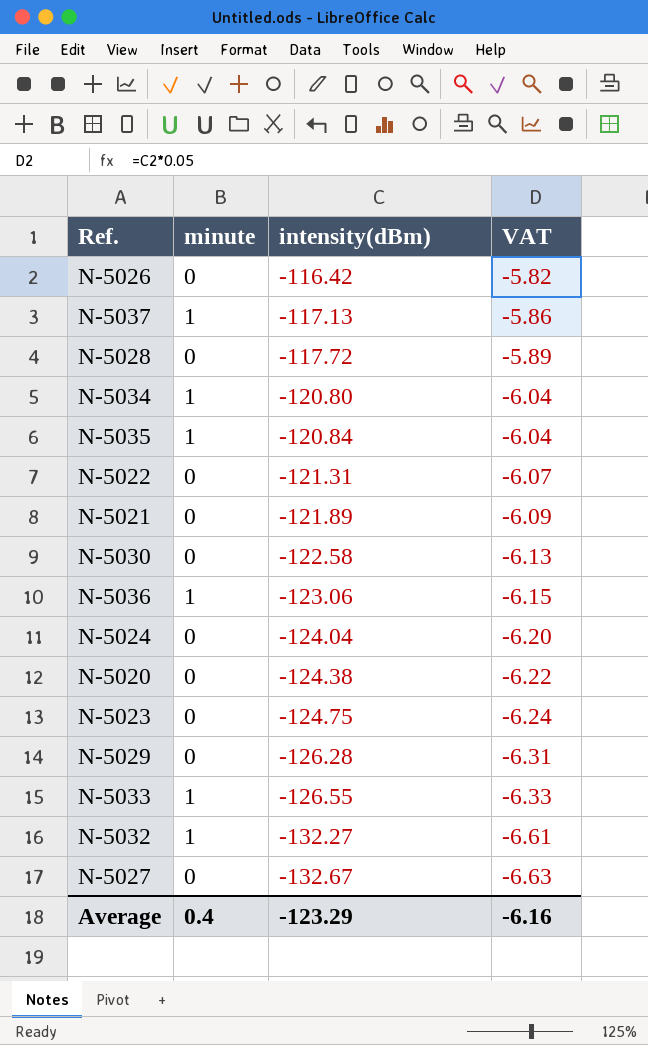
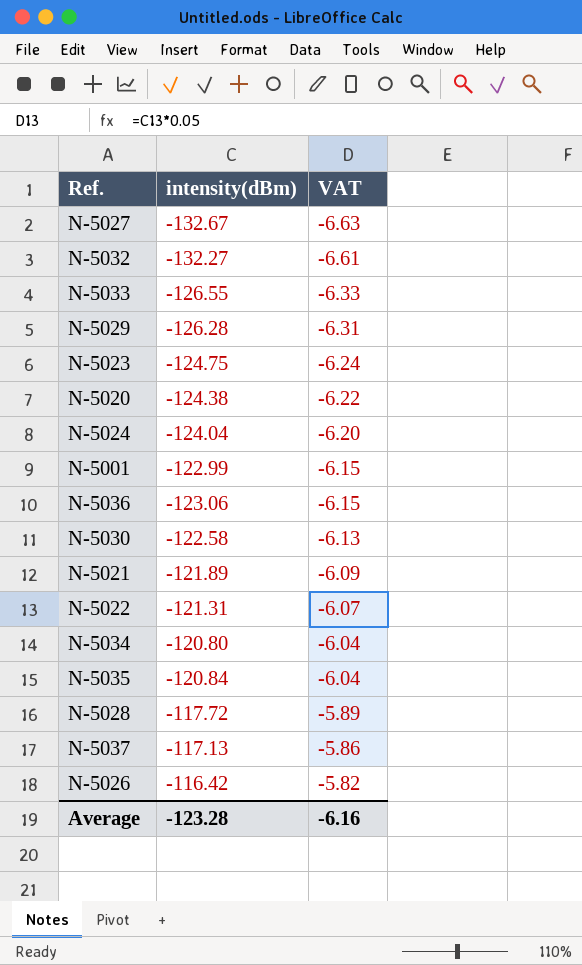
row order: intensity(dBm) descending -> VAT ascending
column minute | position: 2 -> none
row N-5001: none -> -122.99 | -6.15
Average | intensity(dBm): -123.29 -> -123.28

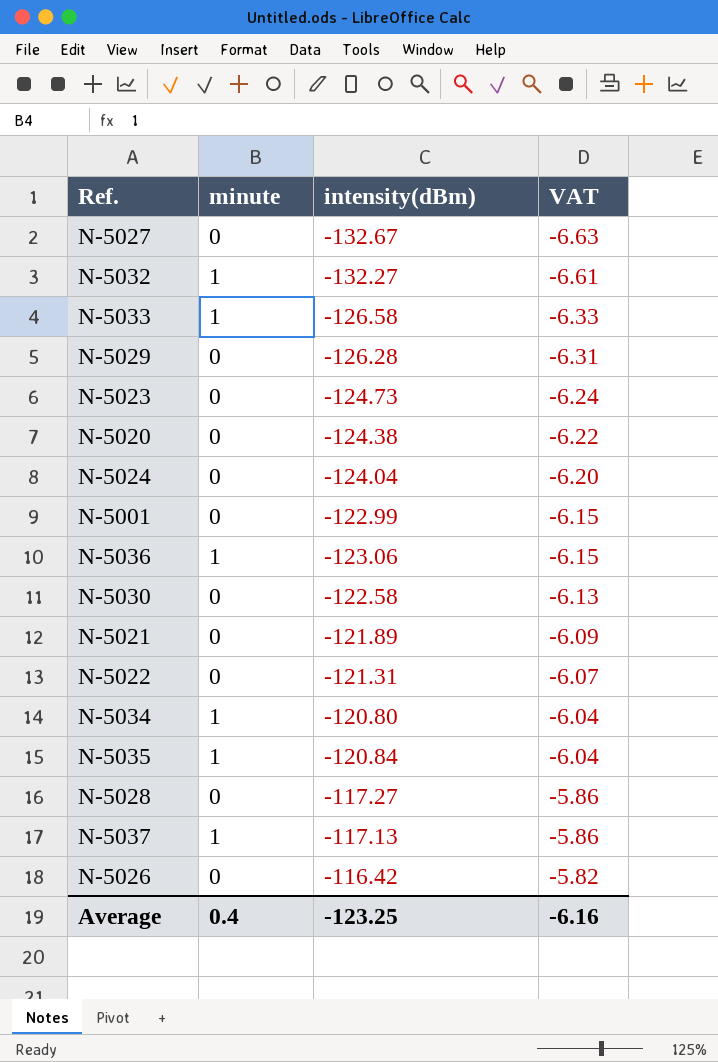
column minute | position: none -> 2
N-5033 | intensity(dBm): -126.55 -> -126.58
N-5023 | intensity(dBm): -124.75 -> -124.73
N-5028 | intensity(dBm): -117.72 -> -117.27
N-5028 | VAT: -5.89 -> -5.86
Average | intensity(dBm): -123.28 -> -123.25

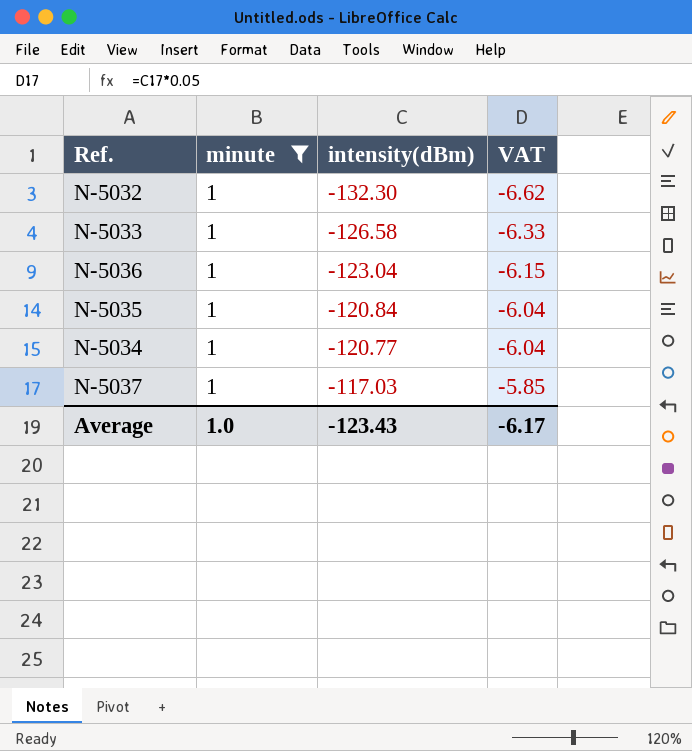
filter: none -> minute = 1
row order: VAT ascending -> intensity(dBm) ascending
N-5032 | intensity(dBm): -132.27 -> -132.30
N-5032 | VAT: -6.61 -> -6.62
N-5036 | intensity(dBm): -123.06 -> -123.04
N-5034 | intensity(dBm): -120.80 -> -120.77
N-5037 | intensity(dBm): -117.13 -> -117.03
N-5037 | VAT: -5.86 -> -5.85
Average | minute: 0.4 -> 1.0
Average | intensity(dBm): -123.25 -> -123.43
Average | VAT: -6.16 -> -6.17

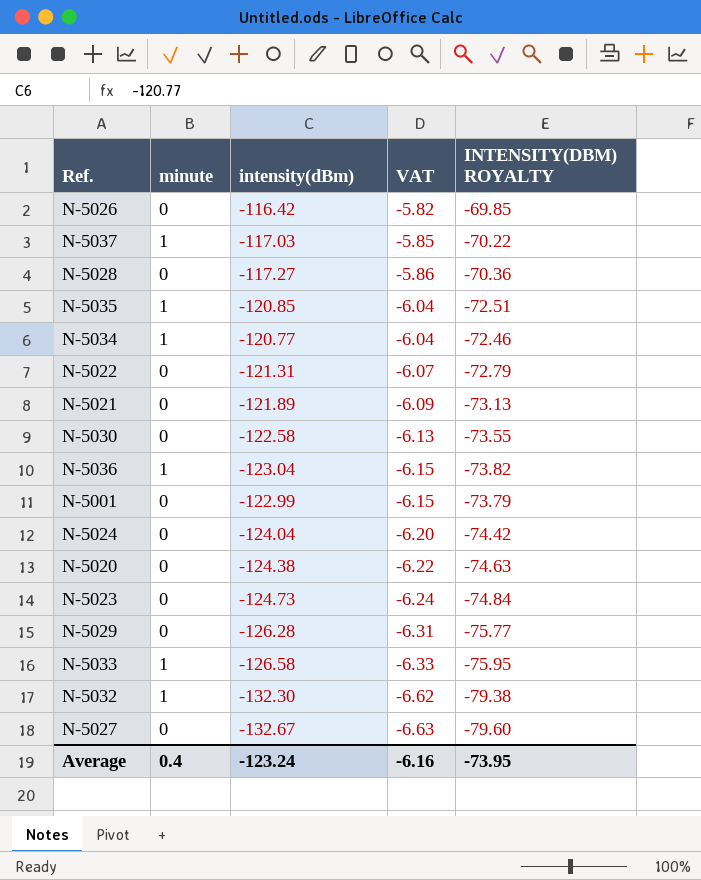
filter: minute = 1 -> none
row order: intensity(dBm) ascending -> VAT descending
column INTENSITY(DBM) ROYALTY | formula: none -> [intensity(dBm)] * 0.6
N-5035 | intensity(dBm): -120.84 -> -120.85
Average | minute: 1.0 -> 0.4
Average | intensity(dBm): -123.43 -> -123.24
Average | VAT: -6.17 -> -6.16

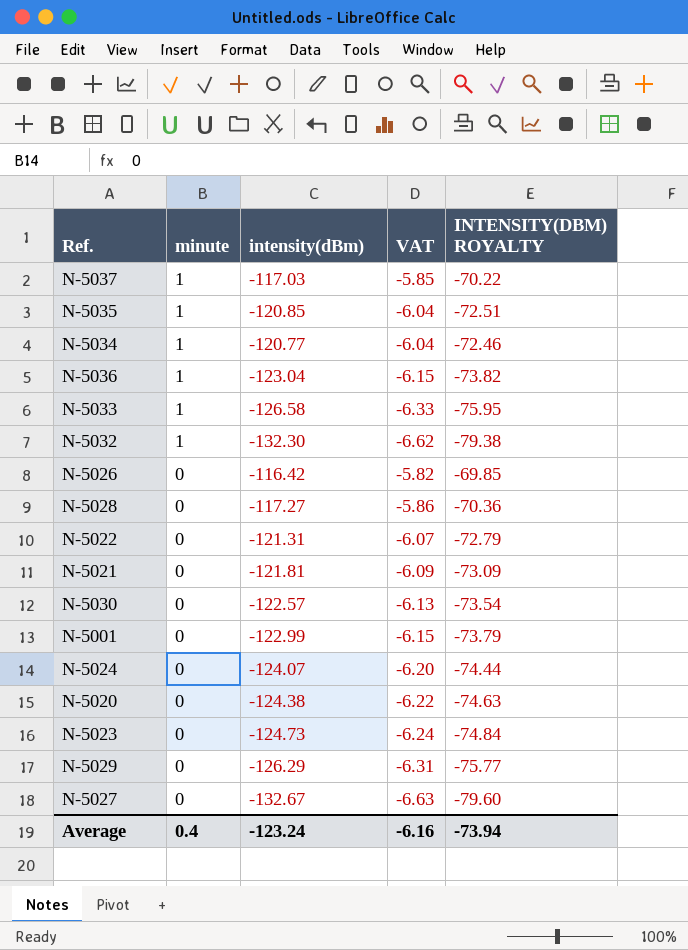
row order: VAT descending -> minute descending
N-5021 | intensity(dBm): -121.89 -> -121.81
N-5021 | INTENSITY(DBM) ROYALTY: -73.13 -> -73.09
N-5030 | intensity(dBm): -122.58 -> -122.57
N-5030 | INTENSITY(DBM) ROYALTY: -73.55 -> -73.54
N-5024 | intensity(dBm): -124.04 -> -124.07
N-5024 | INTENSITY(DBM) ROYALTY: -74.42 -> -74.44
N-5029 | intensity(dBm): -126.28 -> -126.29
Average | INTENSITY(DBM) ROYALTY: -73.95 -> -73.94

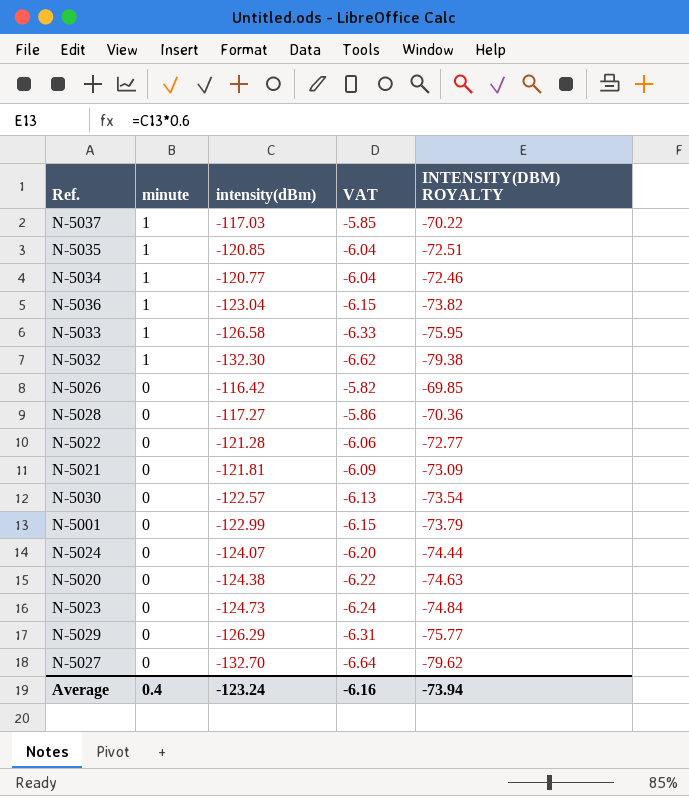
N-5022 | intensity(dBm): -121.31 -> -121.28
N-5022 | VAT: -6.07 -> -6.06
N-5022 | INTENSITY(DBM) ROYALTY: -72.79 -> -72.77
N-5027 | intensity(dBm): -132.67 -> -132.70
N-5027 | VAT: -6.63 -> -6.64
N-5027 | INTENSITY(DBM) ROYALTY: -79.60 -> -79.62

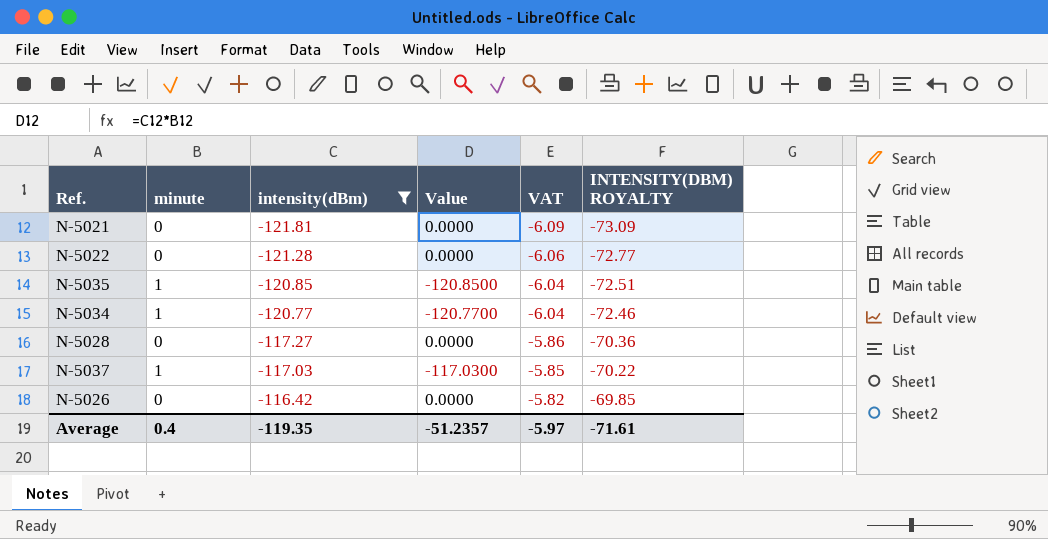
filter: none -> intensity(dBm) >= -121.81
row order: minute descending -> intensity(dBm) ascending
column Value | formula: none -> [minute] * [intensity(dBm)]
Average | intensity(dBm): -123.24 -> -119.35
Average | VAT: -6.16 -> -5.97
Average | INTENSITY(DBM) ROYALTY: -73.94 -> -71.61

